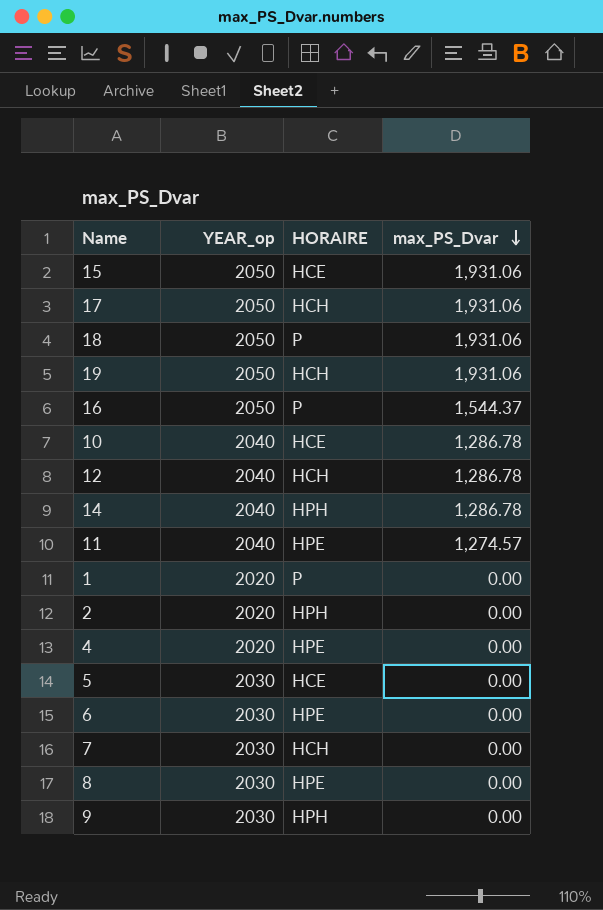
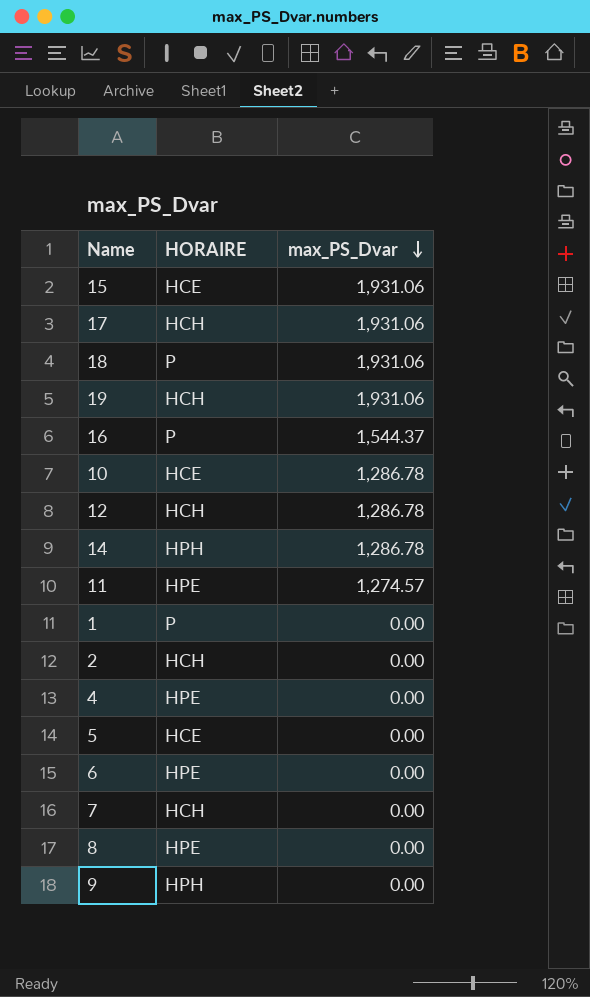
column YEAR_op | position: 2 -> none
2 | HORAIRE: HPH -> HCH

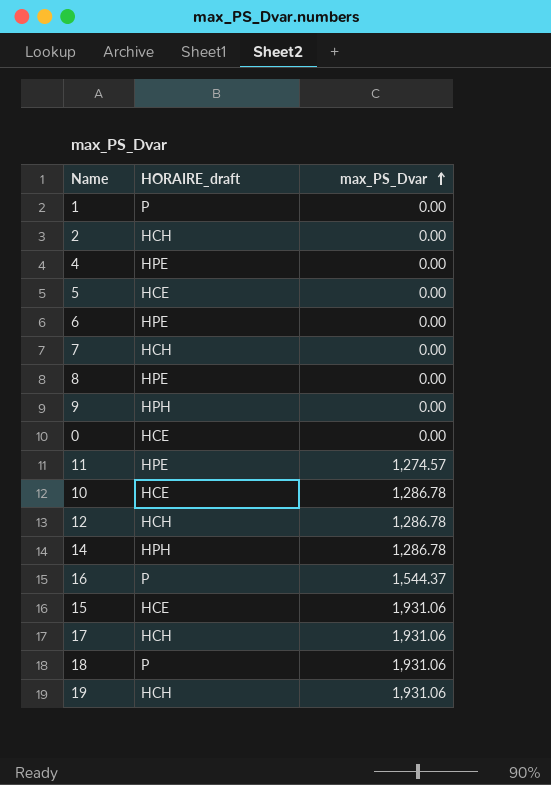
row order: max_PS_Dvar descending -> max_PS_Dvar ascending
column name: HORAIRE -> HORAIRE_draft
row 0: none -> HCE | 0.00

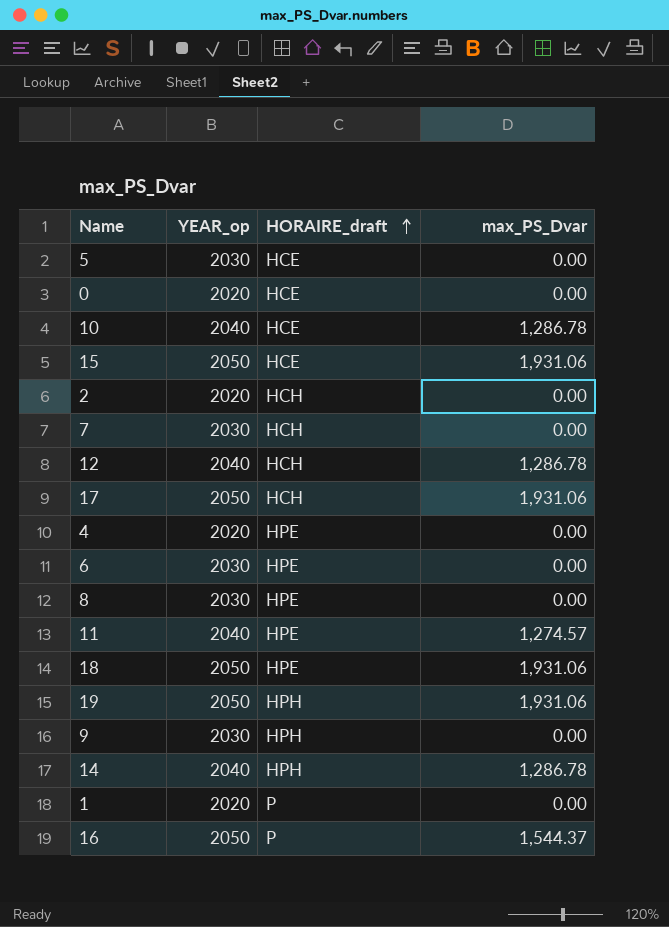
row order: max_PS_Dvar ascending -> HORAIRE_draft ascending
column YEAR_op | position: none -> 2
18 | HORAIRE_draft: P -> HPE
19 | HORAIRE_draft: HCH -> HPH

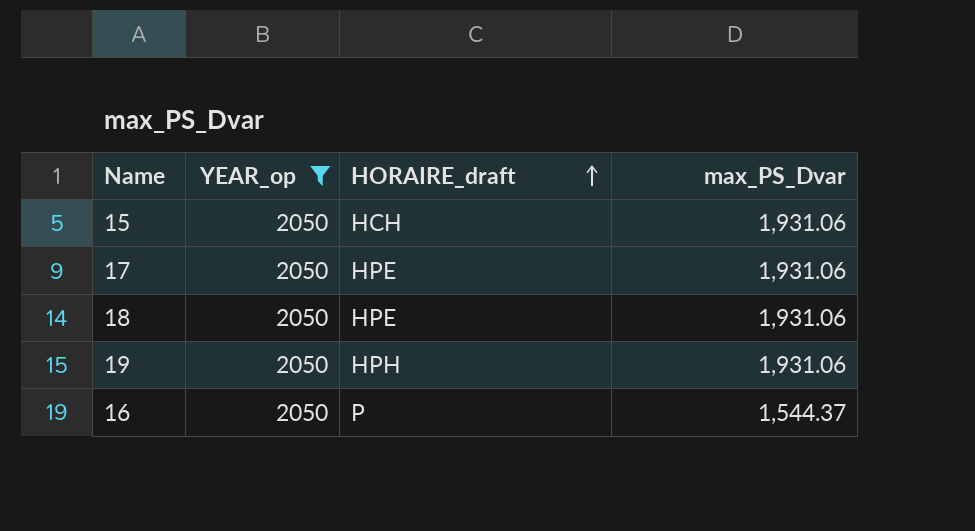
filter: none -> YEAR_op = 2050
15 | HORAIRE_draft: HCE -> HCH
17 | HORAIRE_draft: HCH -> HPE

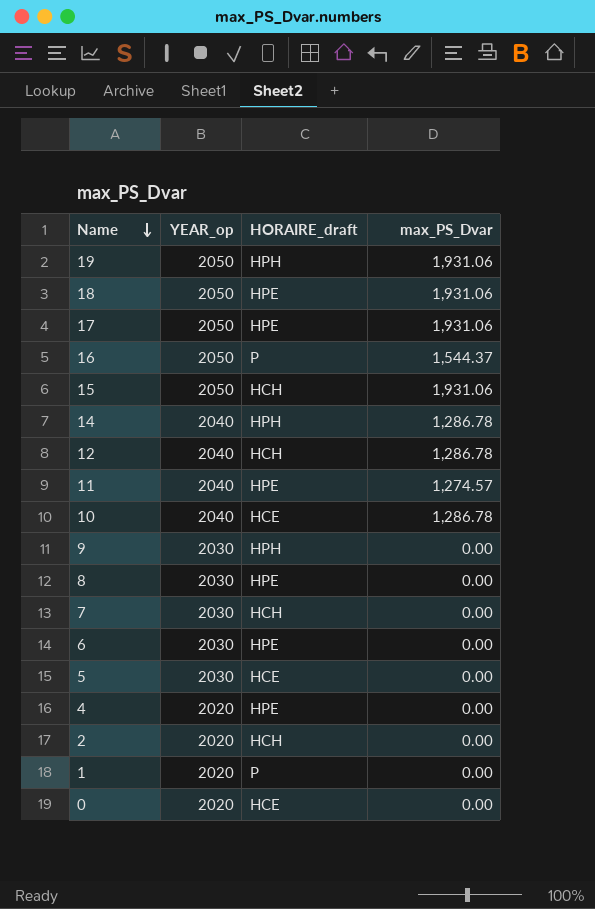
filter: YEAR_op = 2050 -> none
row order: HORAIRE_draft ascending -> Name descending

